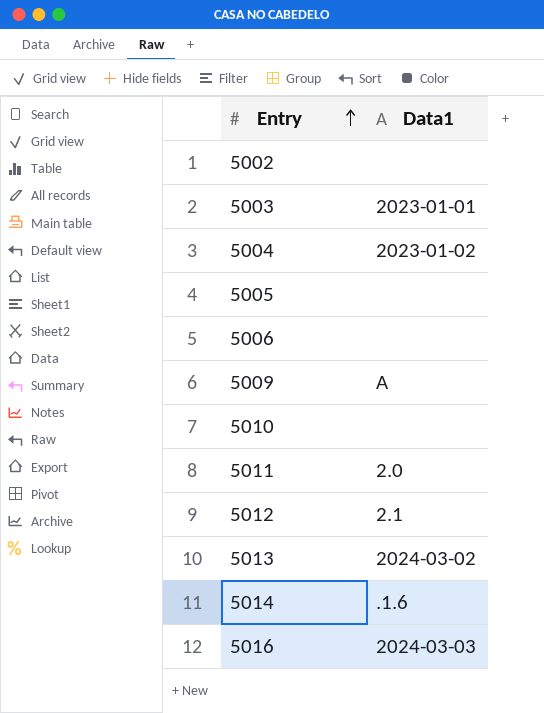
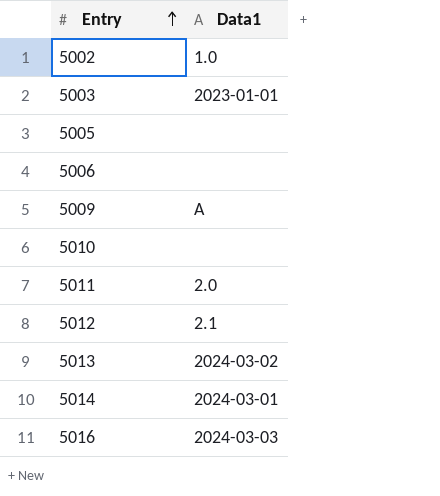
row 5004: 2023-01-02 -> none
5002 | Data1: none -> 1.0
5014 | Data1: .1.6 -> 2024-03-01

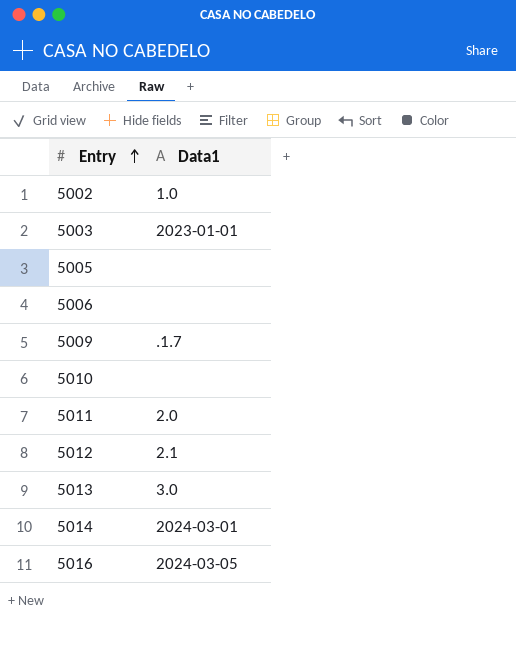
5009 | Data1: A -> .1.7
5013 | Data1: 2024-03-02 -> 3.0
5016 | Data1: 2024-03-03 -> 2024-03-05

